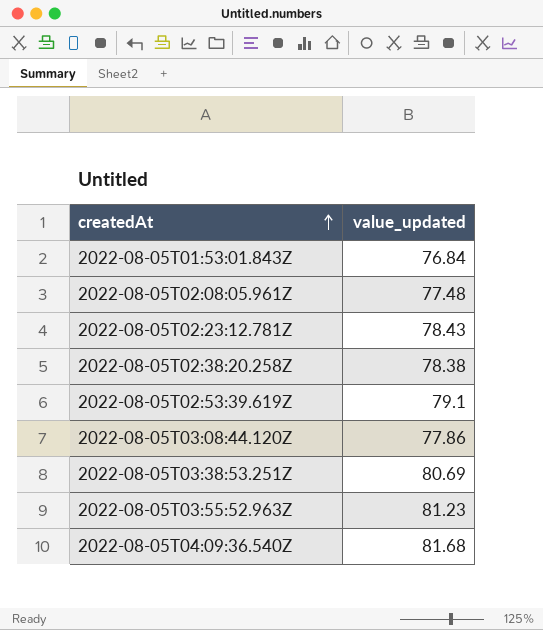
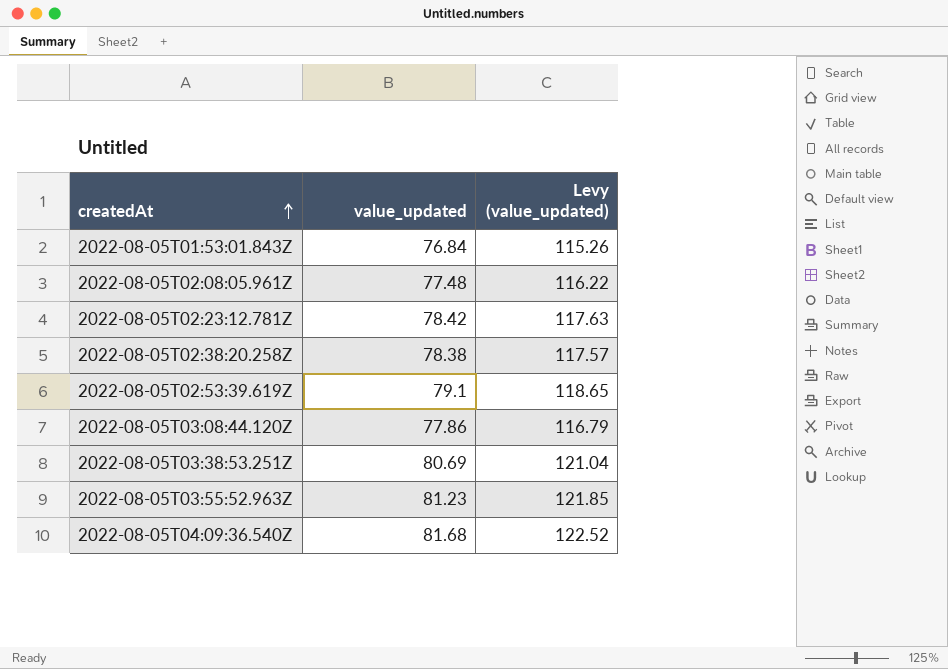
column Levy (value_updated) | formula: none -> [value_updated] * 1.5
2022-08-05T02:23:12.781Z | value_updated: 78.43 -> 78.42

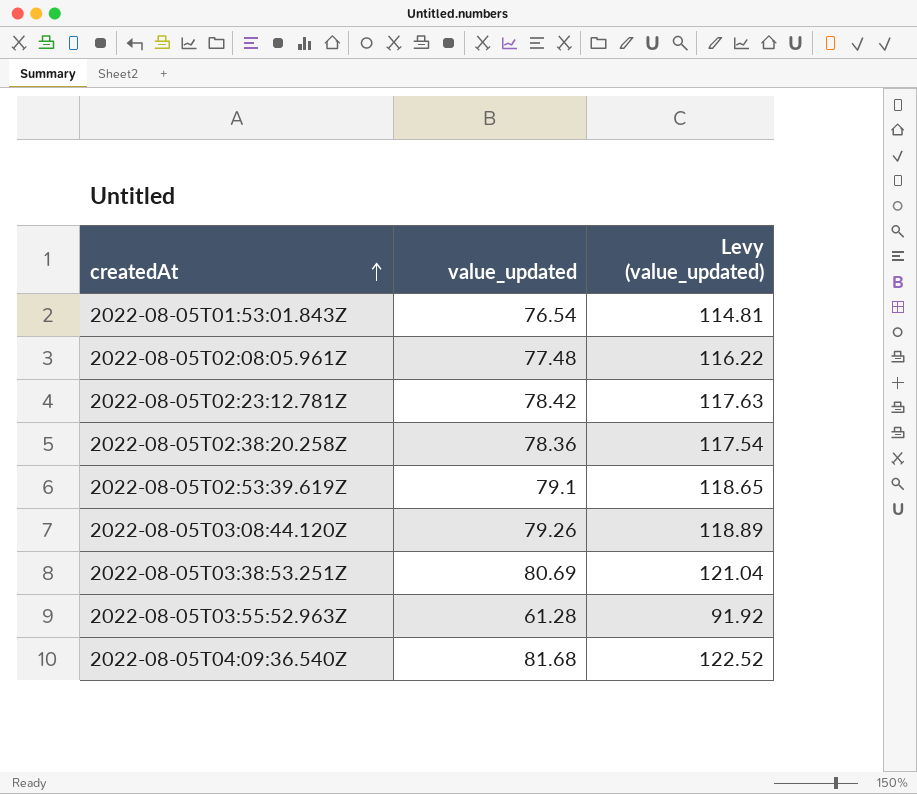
2022-08-05T01:53:01.843Z | value_updated: 76.84 -> 76.54
2022-08-05T01:53:01.843Z | Levy (value_updated): 115.26 -> 114.81
2022-08-05T02:38:20.258Z | value_updated: 78.38 -> 78.36
2022-08-05T02:38:20.258Z | Levy (value_updated): 117.57 -> 117.54
2022-08-05T03:08:44.120Z | value_updated: 77.86 -> 79.26
2022-08-05T03:08:44.120Z | Levy (value_updated): 116.79 -> 118.89
2022-08-05T03:55:52.963Z | value_updated: 81.23 -> 61.28
2022-08-05T03:55:52.963Z | Levy (value_updated): 121.85 -> 91.92

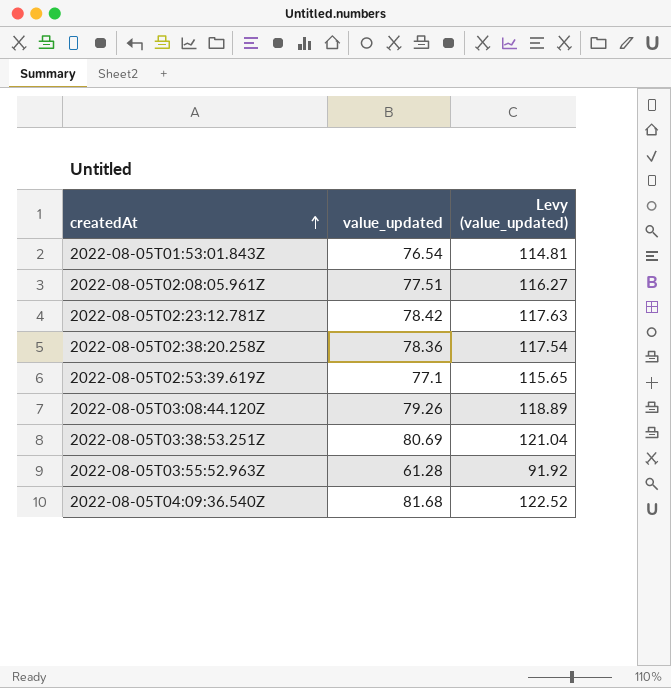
2022-08-05T02:08:05.961Z | value_updated: 77.48 -> 77.51
2022-08-05T02:08:05.961Z | Levy (value_updated): 116.22 -> 116.27
2022-08-05T02:53:39.619Z | value_updated: 79.1 -> 77.1
2022-08-05T02:53:39.619Z | Levy (value_updated): 118.65 -> 115.65

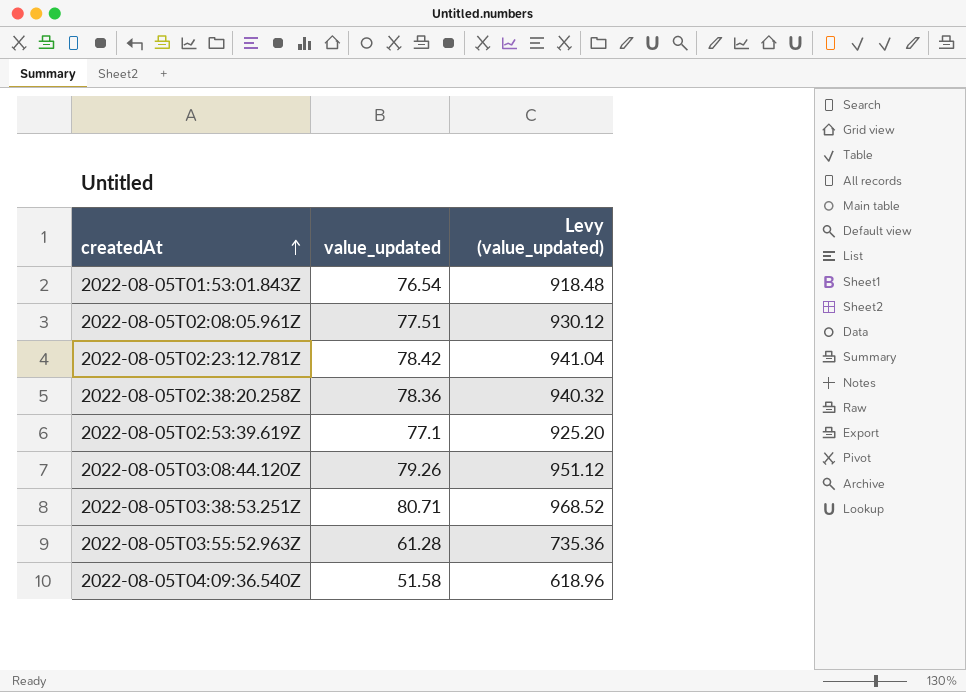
column Levy (value_updated) | formula: [value_updated] * 1.5 -> [value_updated] * 12
2022-08-05T03:38:53.251Z | value_updated: 80.69 -> 80.71
2022-08-05T04:09:36.540Z | value_updated: 81.68 -> 51.58

